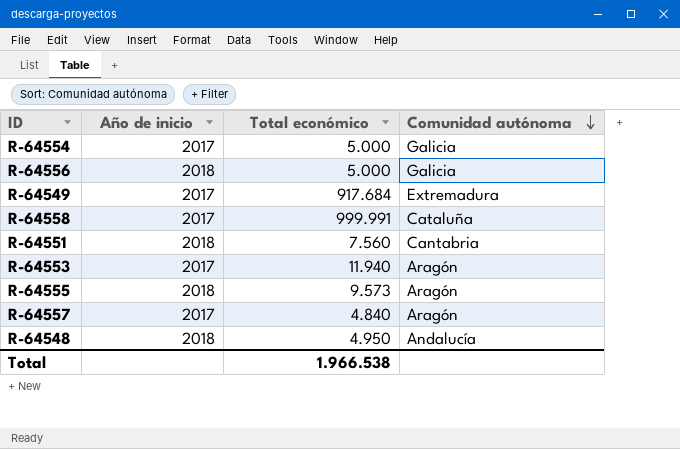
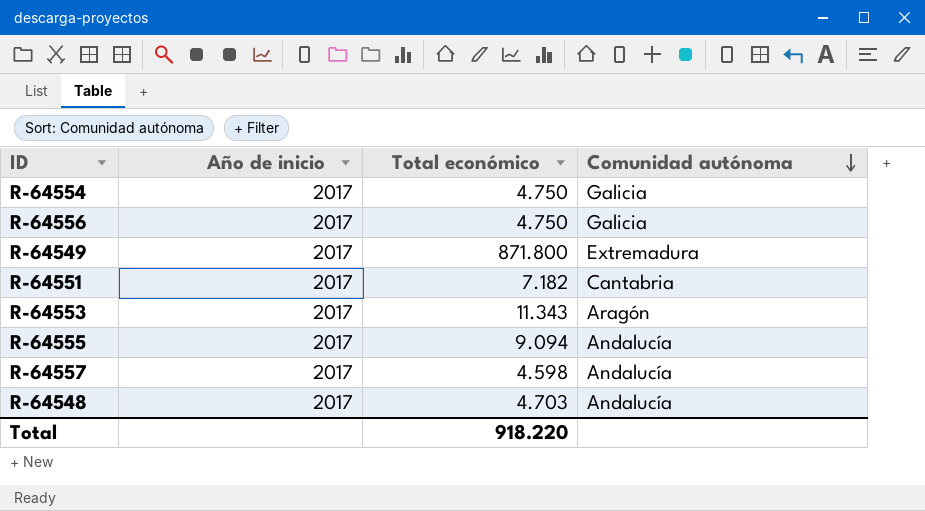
row R-64558: 2017 | 999.991 | Cataluña -> none
R-64554 | Total económico: 5.000 -> 4.750
R-64556 | Año de inicio: 2018 -> 2017
R-64556 | Total económico: 5.000 -> 4.750
R-64549 | Total económico: 917.684 -> 871.800
R-64551 | Año de inicio: 2018 -> 2017
R-64551 | Total económico: 7.560 -> 7.182
R-64553 | Total económico: 11.940 -> 11.343
R-64555 | Año de inicio: 2018 -> 2017
R-64555 | Total económico: 9.573 -> 9.094
R-64555 | Comunidad autónoma: Aragón -> Andalucía
R-64557 | Total económico: 4.840 -> 4.598
R-64557 | Comunidad autónoma: Aragón -> Andalucía
R-64548 | Año de inicio: 2018 -> 2017
R-64548 | Total económico: 4.950 -> 4.703
Total | Total económico: 1.966.538 -> 918.220

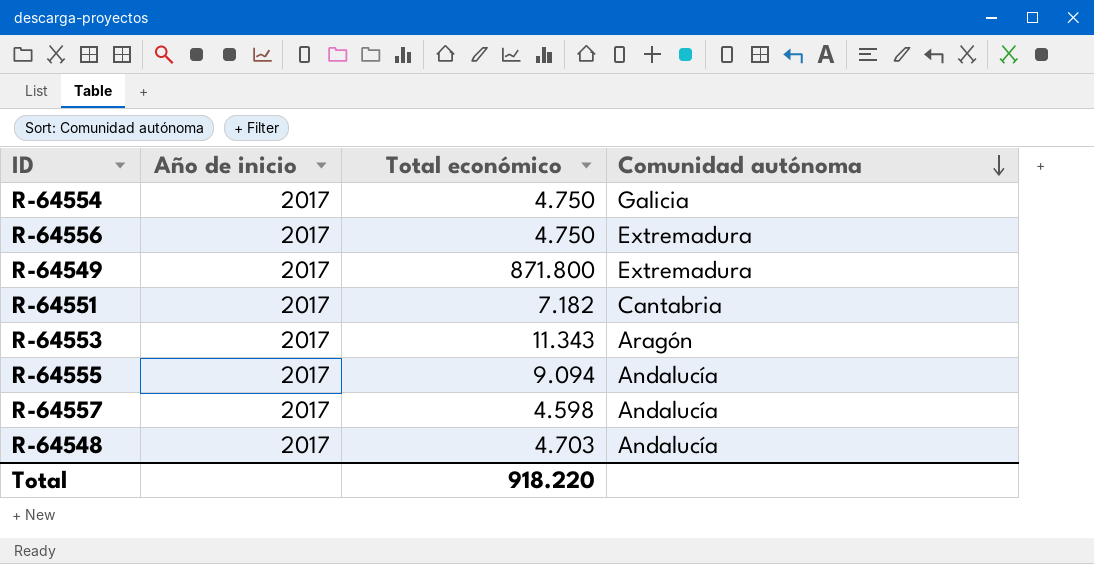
R-64556 | Comunidad autónoma: Galicia -> Extremadura

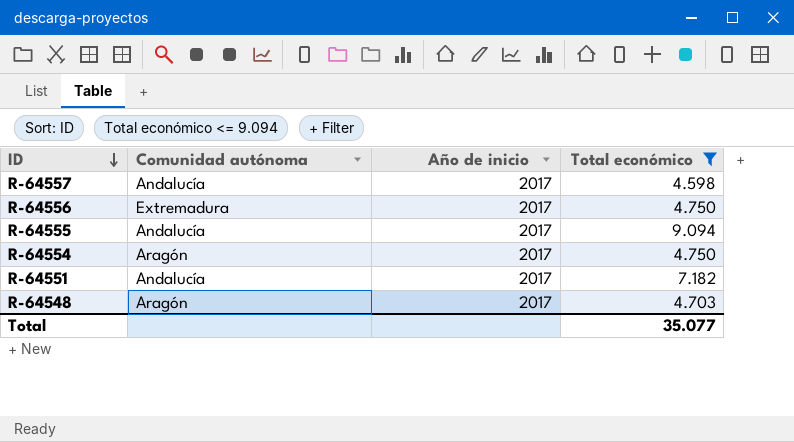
filter: none -> Total económico <= 9.094
row order: Comunidad autónoma descending -> ID descending
column Comunidad autónoma | position: 4 -> 2
R-64554 | Comunidad autónoma: Galicia -> Aragón
R-64551 | Comunidad autónoma: Cantabria -> Andalucía
R-64548 | Comunidad autónoma: Andalucía -> Aragón
Total | Total económico: 918.220 -> 35.077

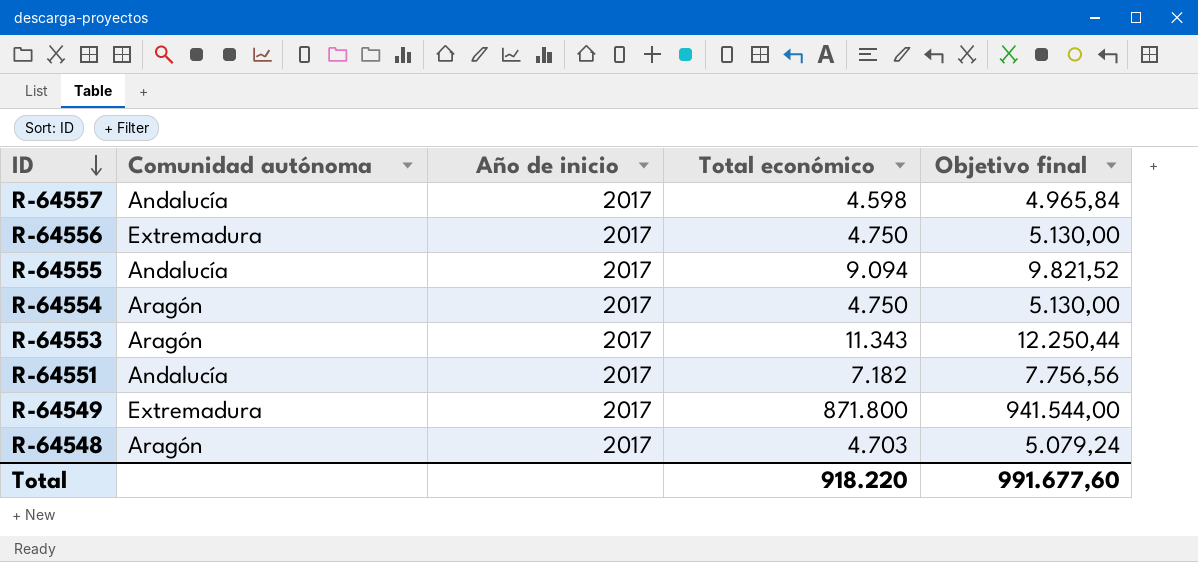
filter: Total económico <= 9.094 -> none
column Objetivo final | formula: none -> [Total económico] * 1,08
Total | Total económico: 35.077 -> 918.220

